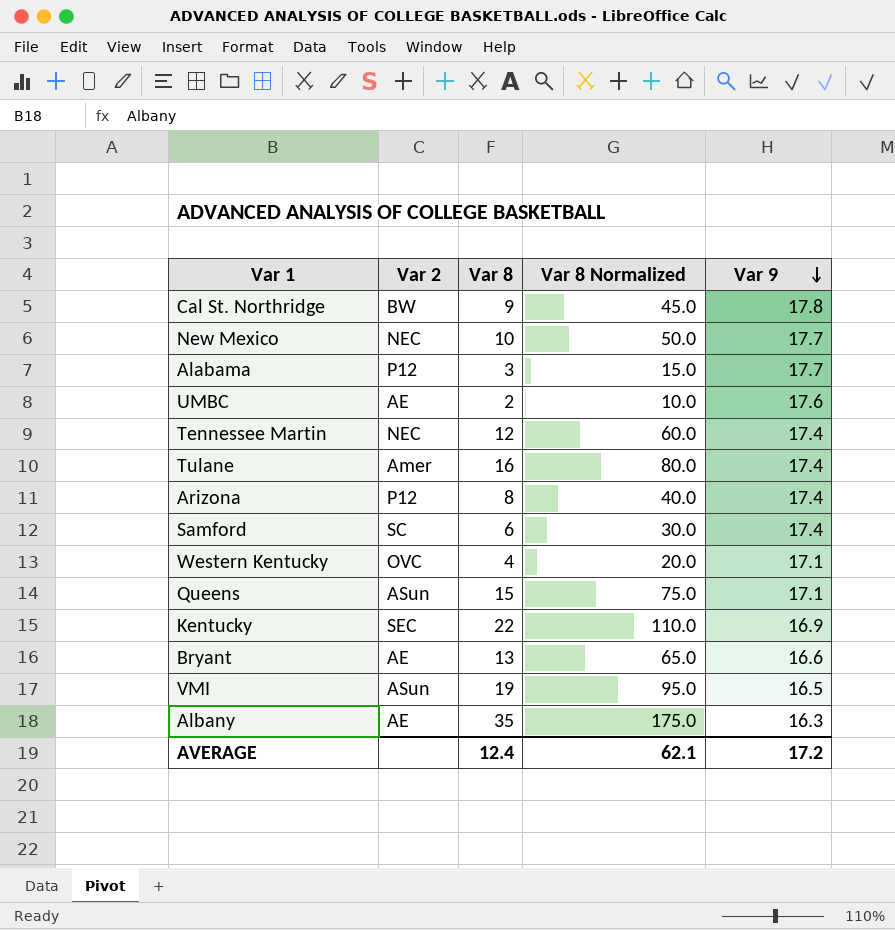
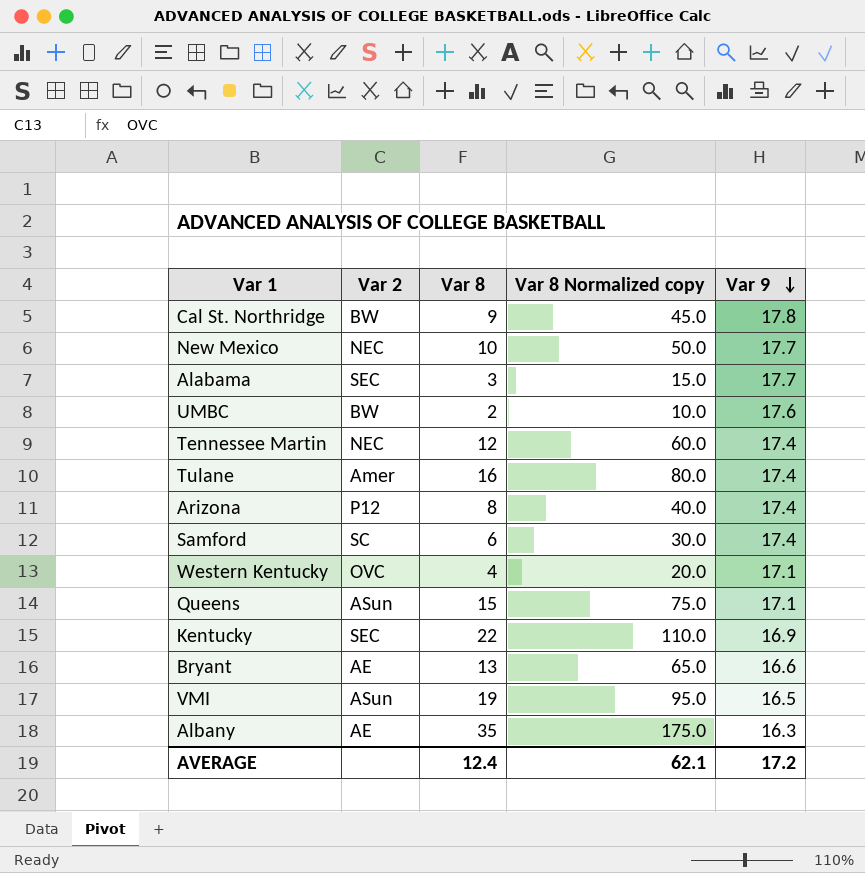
column name: Var 8 Normalized -> Var 8 Normalized copy
Alabama | Var 2: P12 -> SEC
UMBC | Var 2: AE -> BW

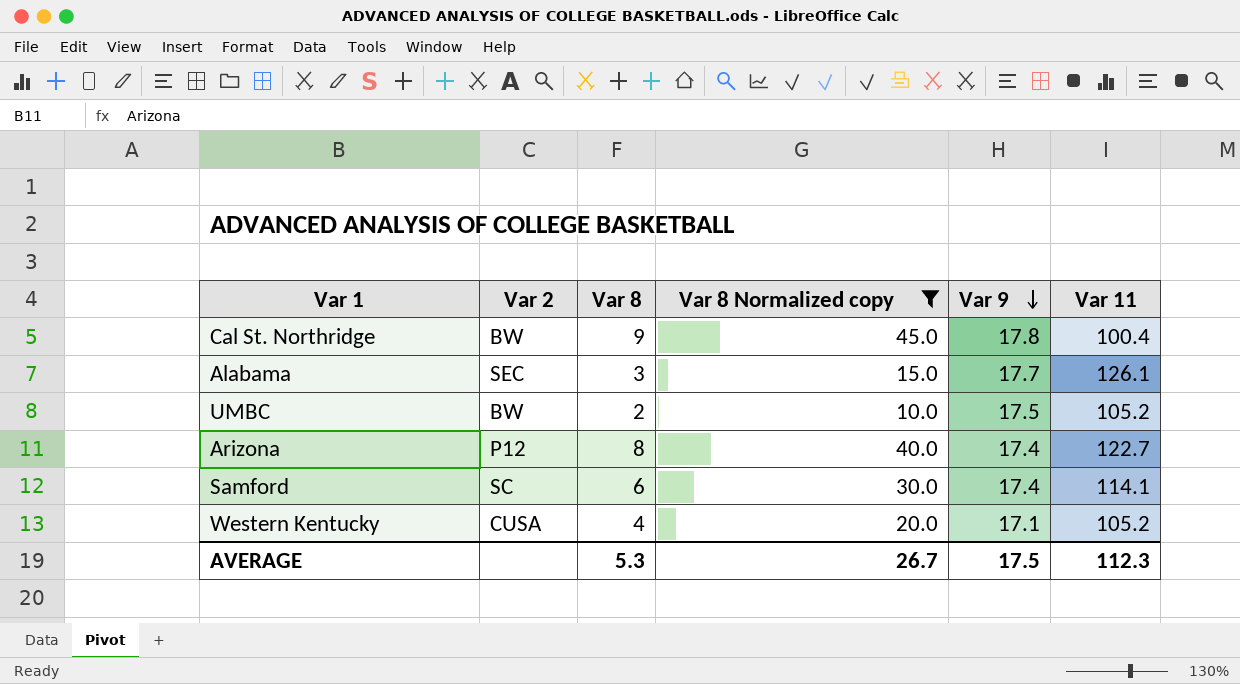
filter: none -> Var 8 Normalized copy <= 45.0
column Var 11 | position: none -> 6
UMBC | Var 9: 17.6 -> 17.5
Western Kentucky | Var 2: OVC -> CUSA
AVERAGE | Var 8: 12.4 -> 5.3
AVERAGE | Var 8 Normalized copy: 62.1 -> 26.7
AVERAGE | Var 9: 17.2 -> 17.5

